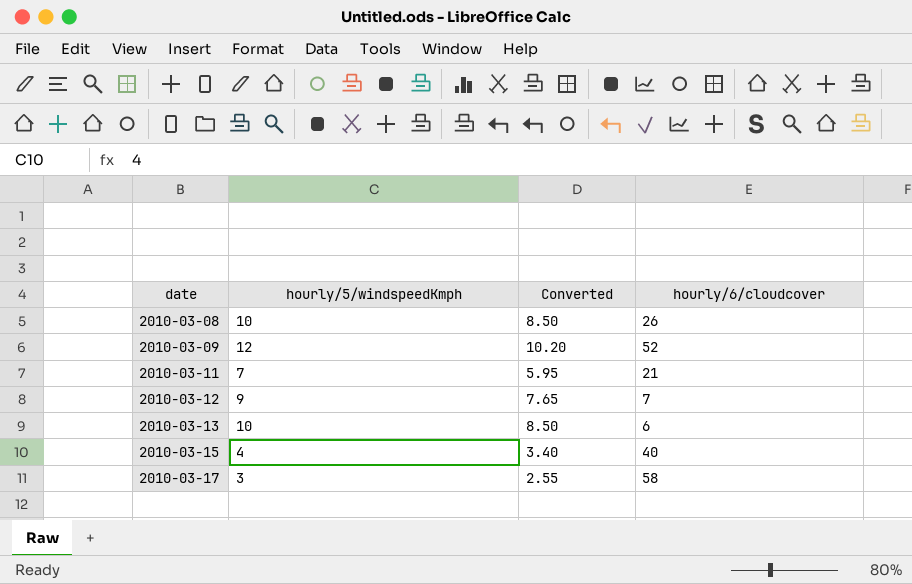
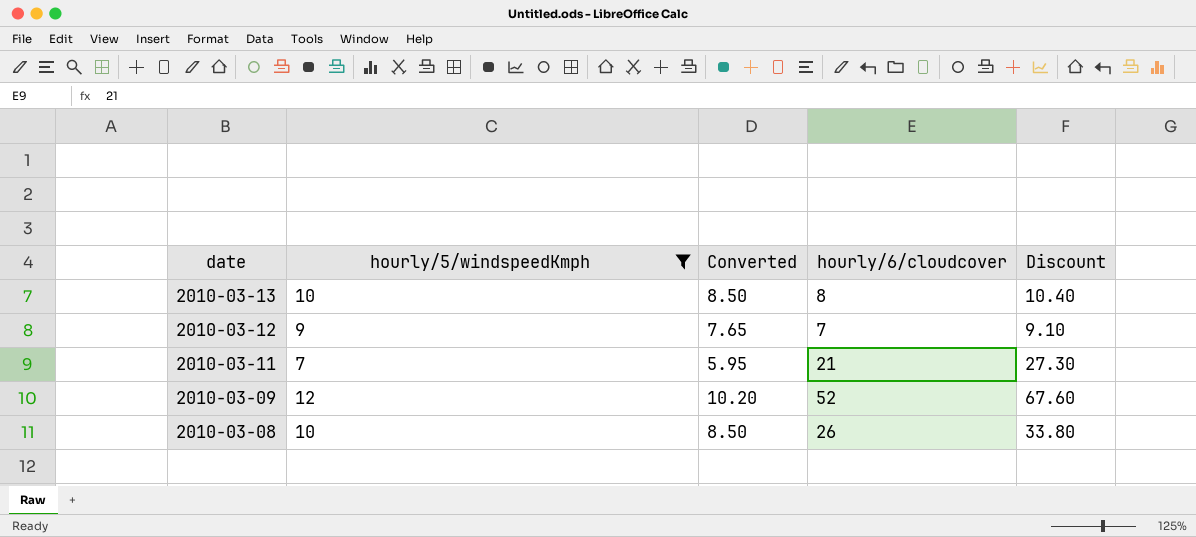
filter: none -> hourly/5/windspeedKmph >= 7
row order: date ascending -> date descending
column Discount | formula: none -> [hourly/6/cloudcover] * 1.3
2010-03-13 | hourly/6/cloudcover: 6 -> 8

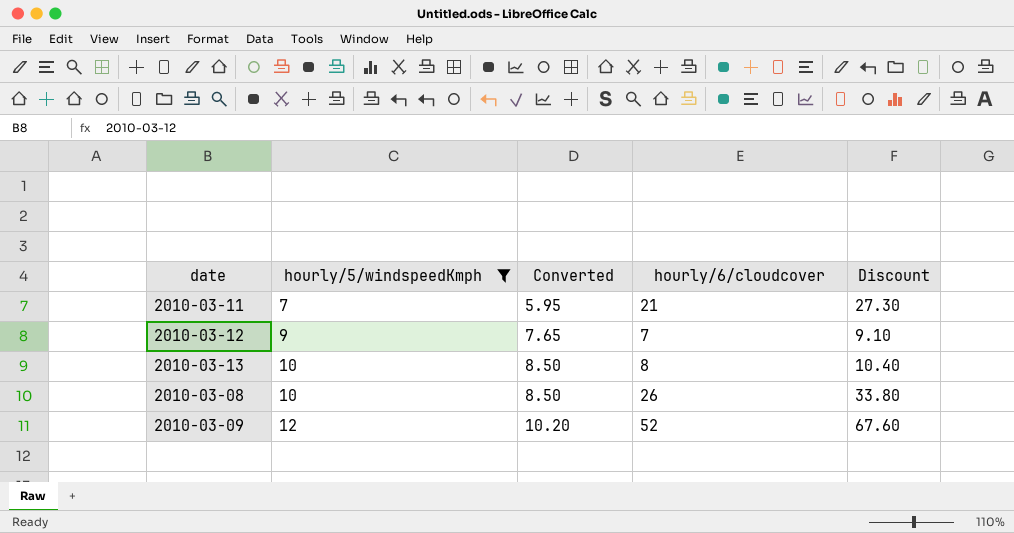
row order: date descending -> hourly/5/windspeedKmph ascending

